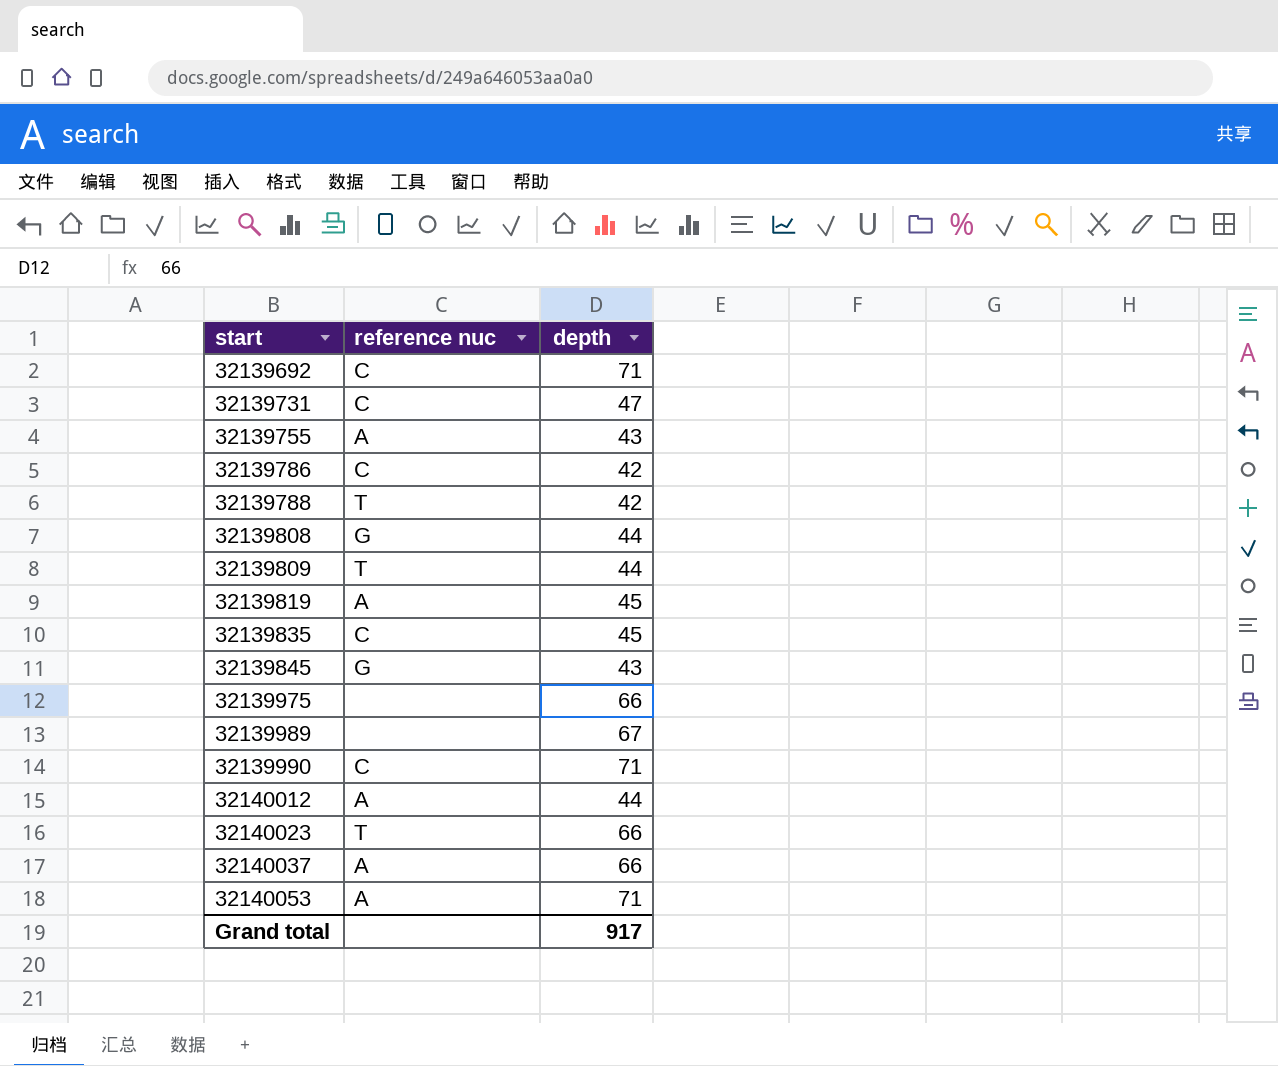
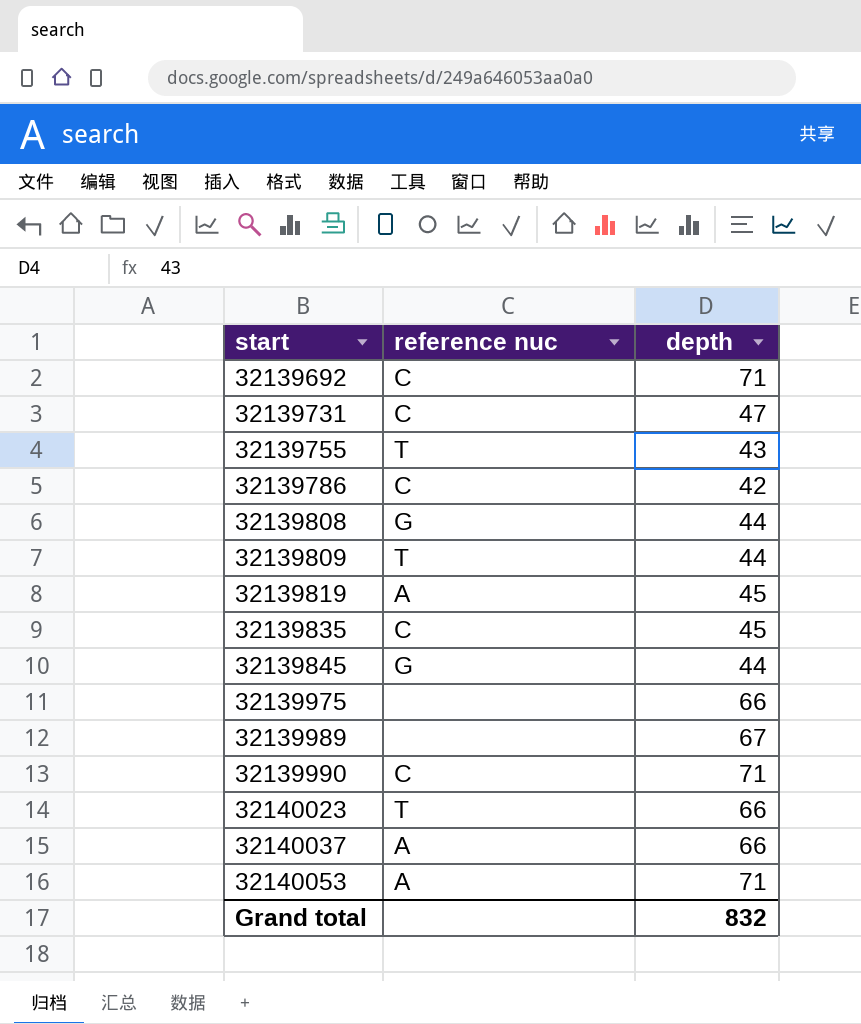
row 32139788: T | 42 -> none
row 32140012: A | 44 -> none
32139755 | reference nuc: A -> T
32139845 | depth: 43 -> 44
Grand total | depth: 917 -> 832

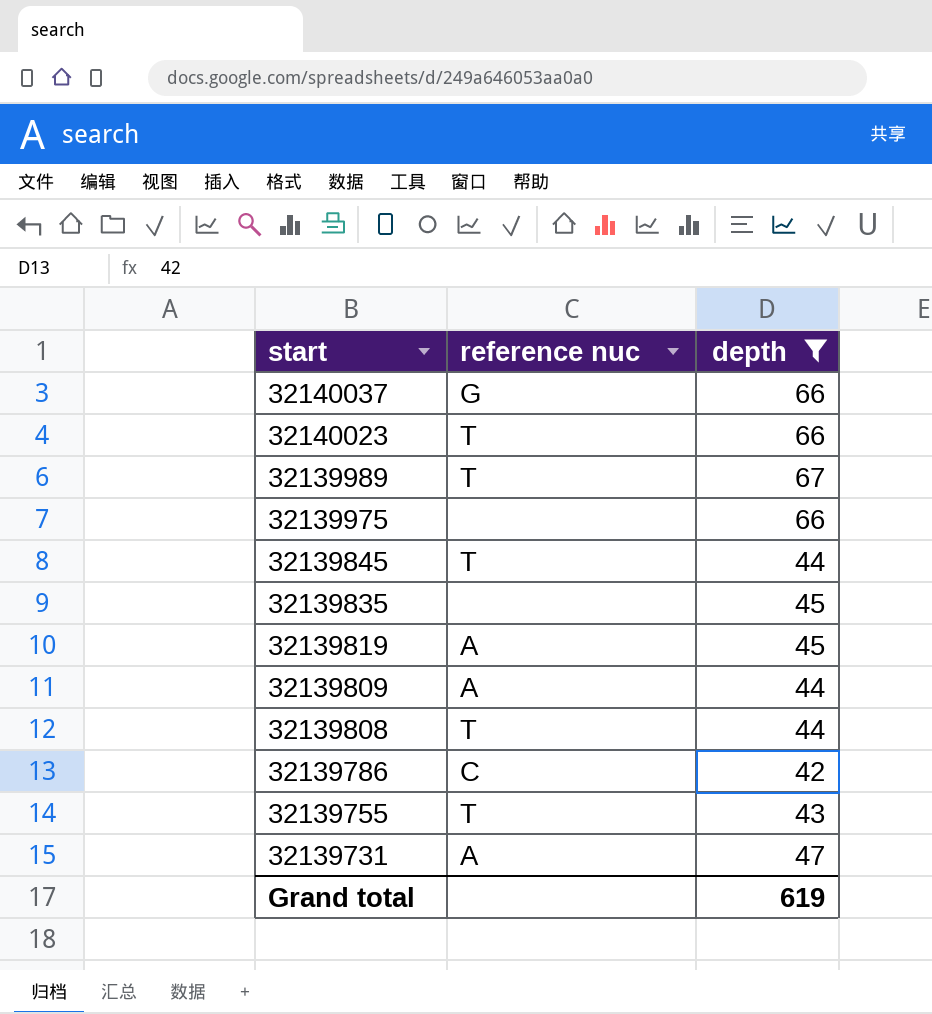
filter: none -> depth != 71
row order: start ascending -> start descending
32140037 | reference nuc: A -> G
32139989 | reference nuc: none -> T
32139845 | reference nuc: G -> T
32139835 | reference nuc: C -> none
32139809 | reference nuc: T -> A
32139808 | reference nuc: G -> T
32139731 | reference nuc: C -> A
Grand total | depth: 832 -> 619

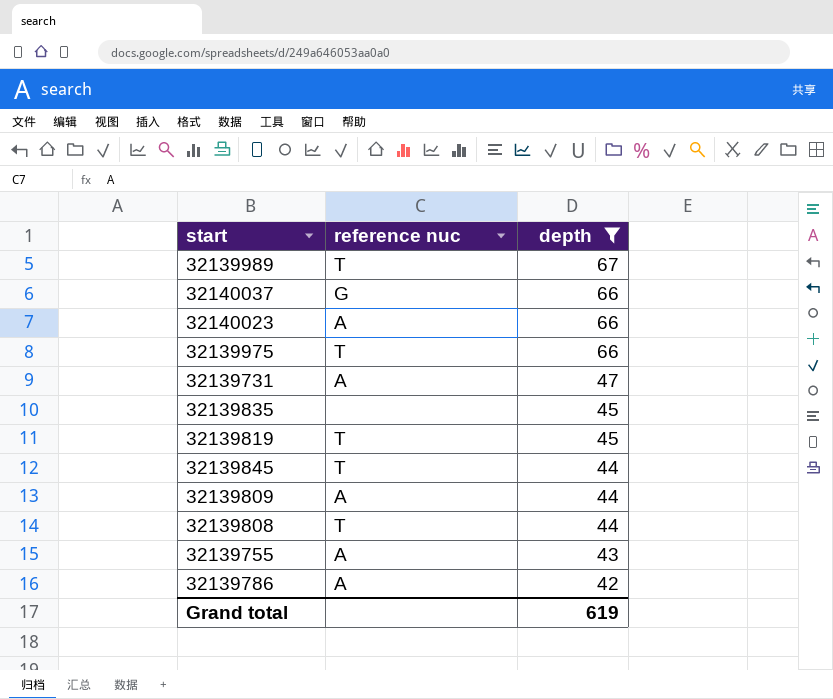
row order: start descending -> depth descending
32140023 | reference nuc: T -> A
32139975 | reference nuc: none -> T
32139819 | reference nuc: A -> T
32139755 | reference nuc: T -> A
32139786 | reference nuc: C -> A

